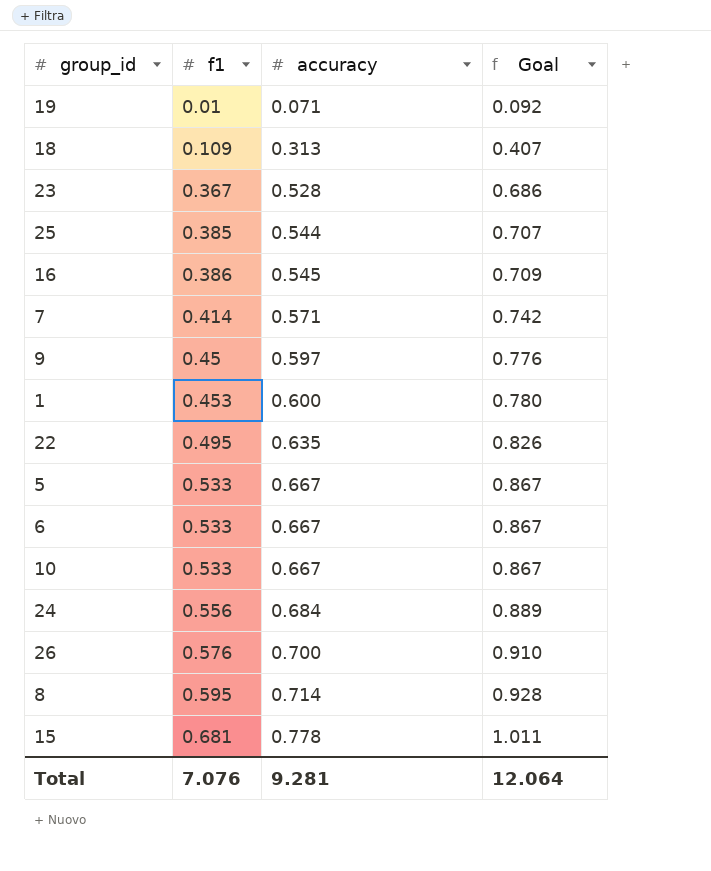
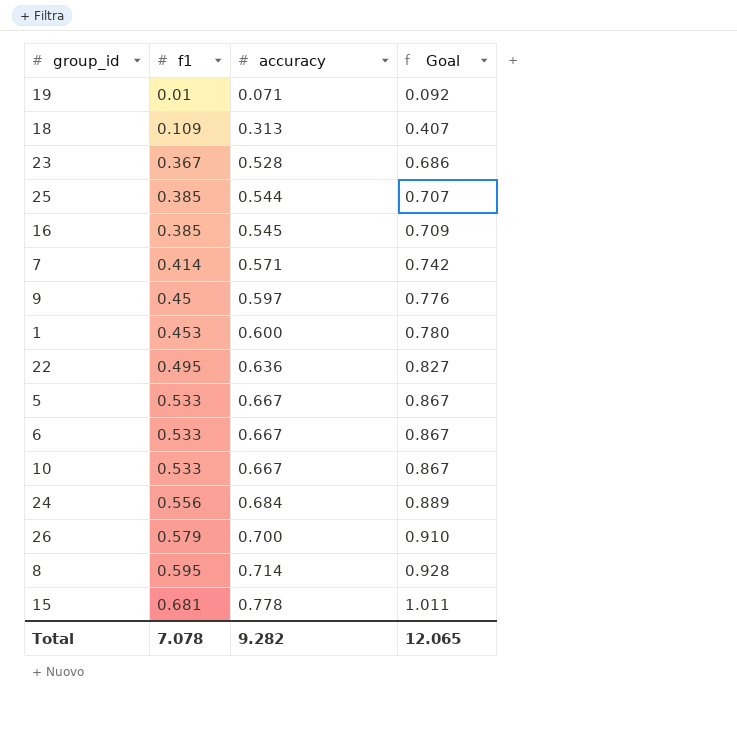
16 | f1: 0.386 -> 0.385
22 | accuracy: 0.635 -> 0.636
22 | Goal: 0.826 -> 0.827
26 | f1: 0.576 -> 0.579
Total | f1: 7.076 -> 7.078
Total | accuracy: 9.281 -> 9.282
Total | Goal: 12.064 -> 12.065

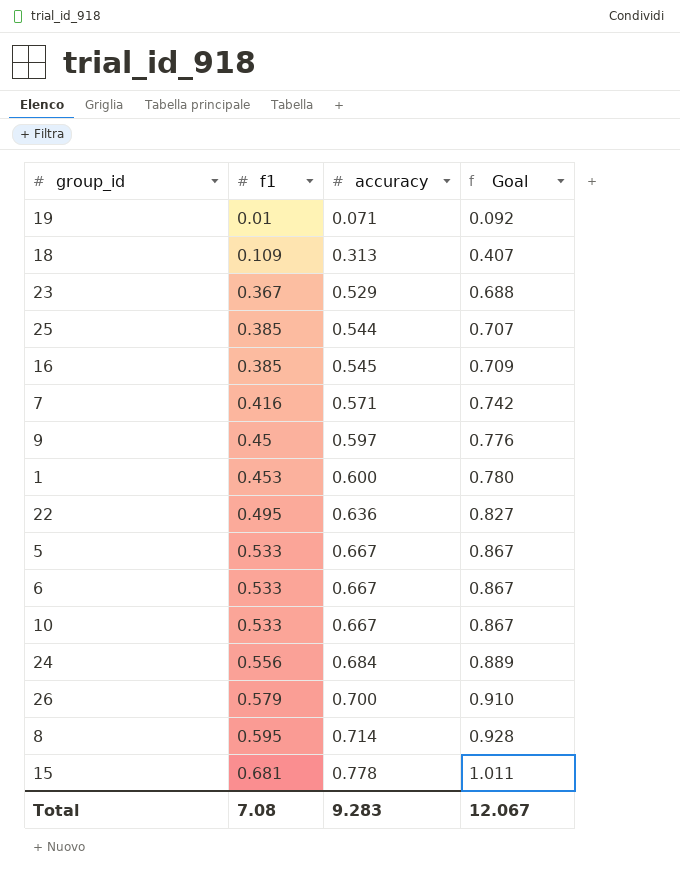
23 | accuracy: 0.528 -> 0.529
23 | Goal: 0.686 -> 0.688
7 | f1: 0.414 -> 0.416
Total | f1: 7.078 -> 7.08
Total | accuracy: 9.282 -> 9.283
Total | Goal: 12.065 -> 12.067

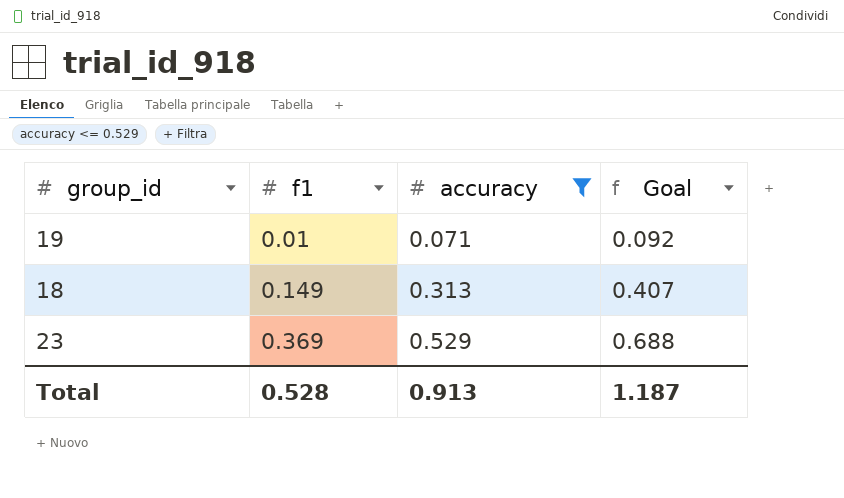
filter: none -> accuracy <= 0.529
18 | f1: 0.109 -> 0.149
23 | f1: 0.367 -> 0.369
Total | f1: 7.08 -> 0.528
Total | accuracy: 9.283 -> 0.913
Total | Goal: 12.067 -> 1.187

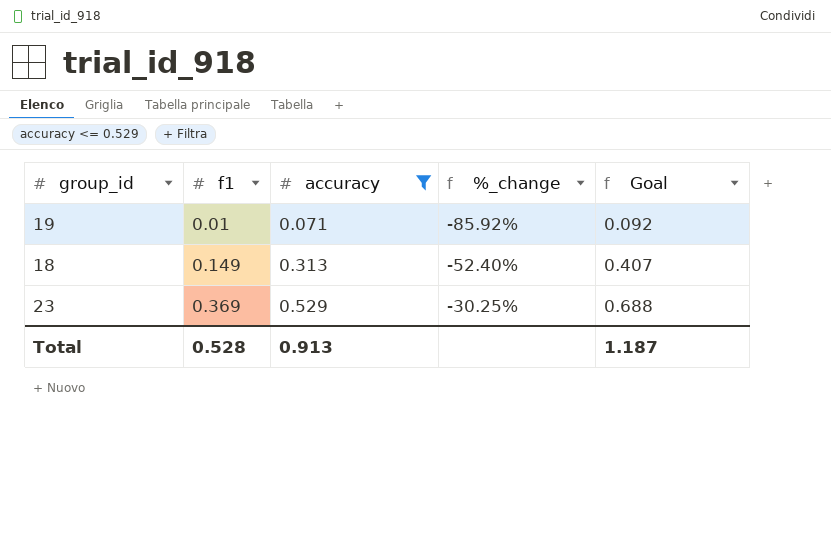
column %_change | formula: none -> ([f1] - [accuracy]) / [accuracy]

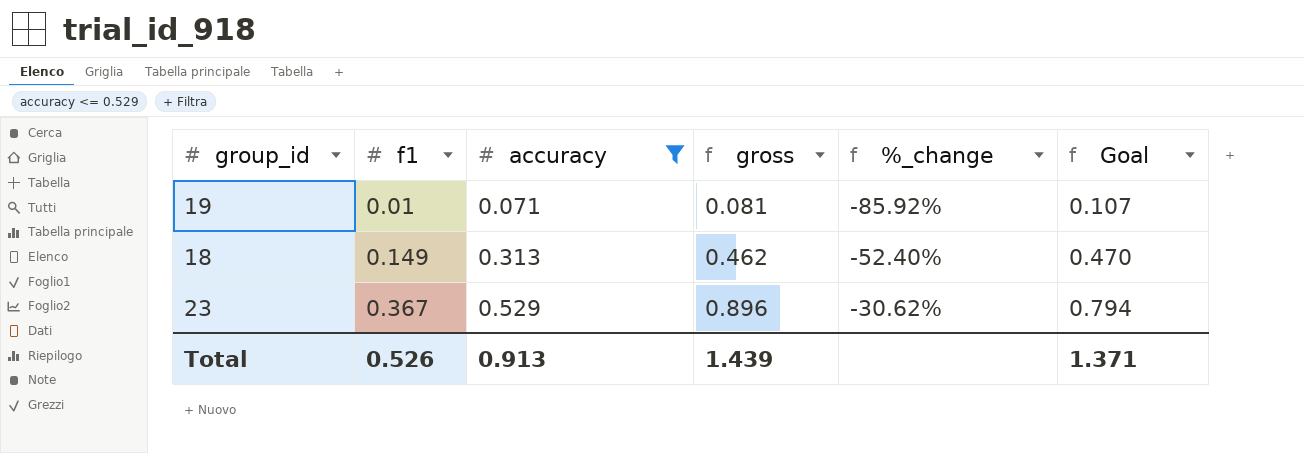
column gross | formula: none -> [f1] + [accuracy]
column Goal | formula: [accuracy] * 1.3 -> [accuracy] * 1.5
23 | f1: 0.369 -> 0.367
23 | %_change: -30.25% -> -30.62%
Total | f1: 0.528 -> 0.526
Total | Goal: 1.187 -> 1.371

